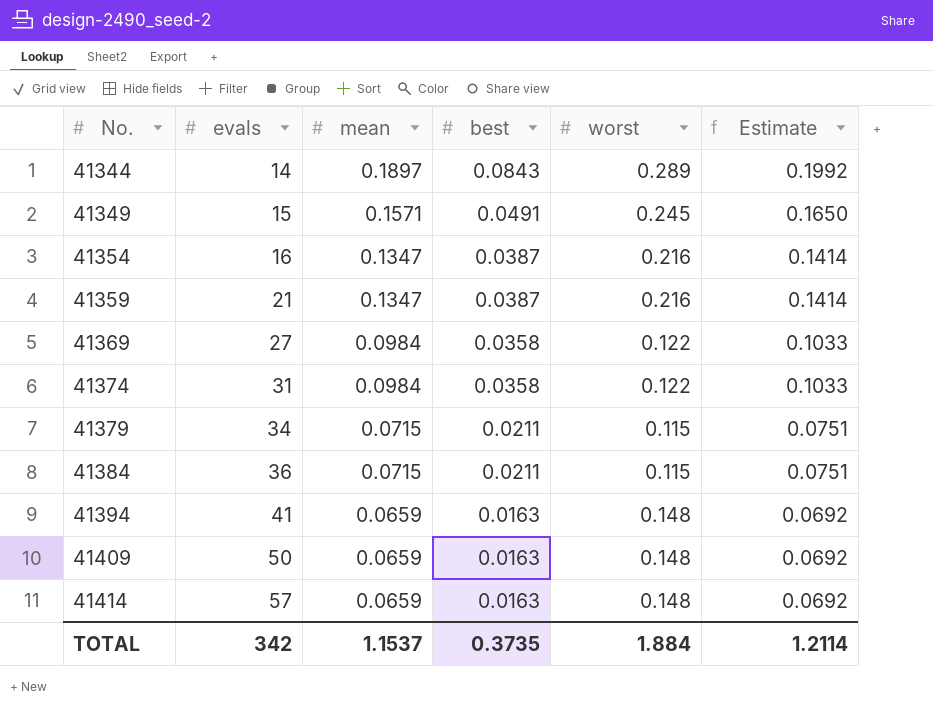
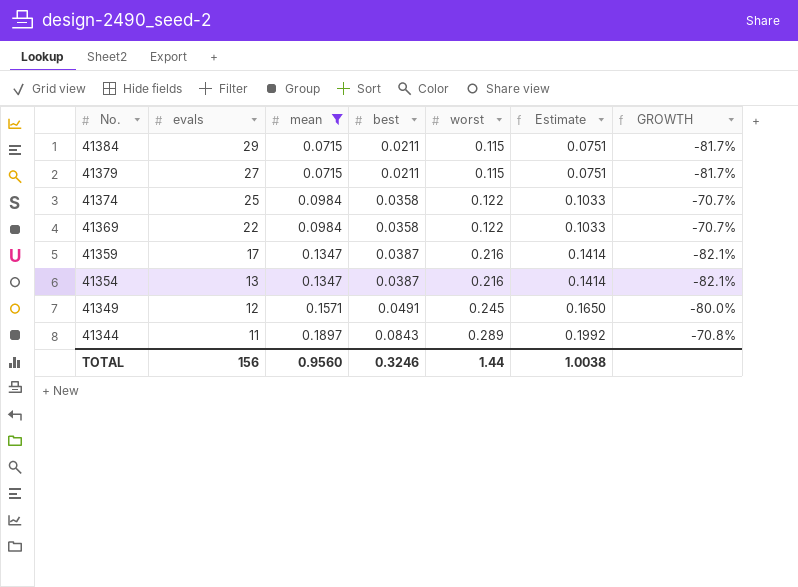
filter: none -> mean != 0.0659
row order: No. ascending -> No. descending
column GROWTH | formula: none -> ([best] - [worst]) / [worst]
41384 | evals: 36 -> 29
41379 | evals: 34 -> 27
41374 | evals: 31 -> 25
41369 | evals: 27 -> 22
41359 | evals: 21 -> 17
41354 | evals: 16 -> 13
41349 | evals: 15 -> 12
41344 | evals: 14 -> 11
TOTAL | evals: 342 -> 156
TOTAL | mean: 1.1537 -> 0.9560
TOTAL | best: 0.3735 -> 0.3246
TOTAL | worst: 1.884 -> 1.44
TOTAL | Estimate: 1.2114 -> 1.0038

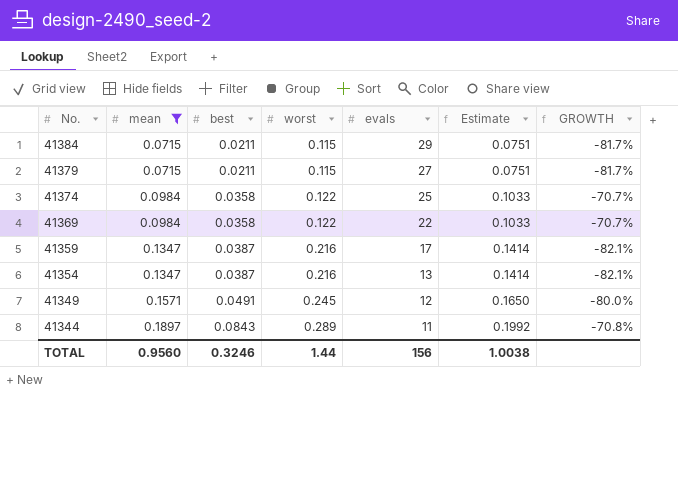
column evals | position: 2 -> 5

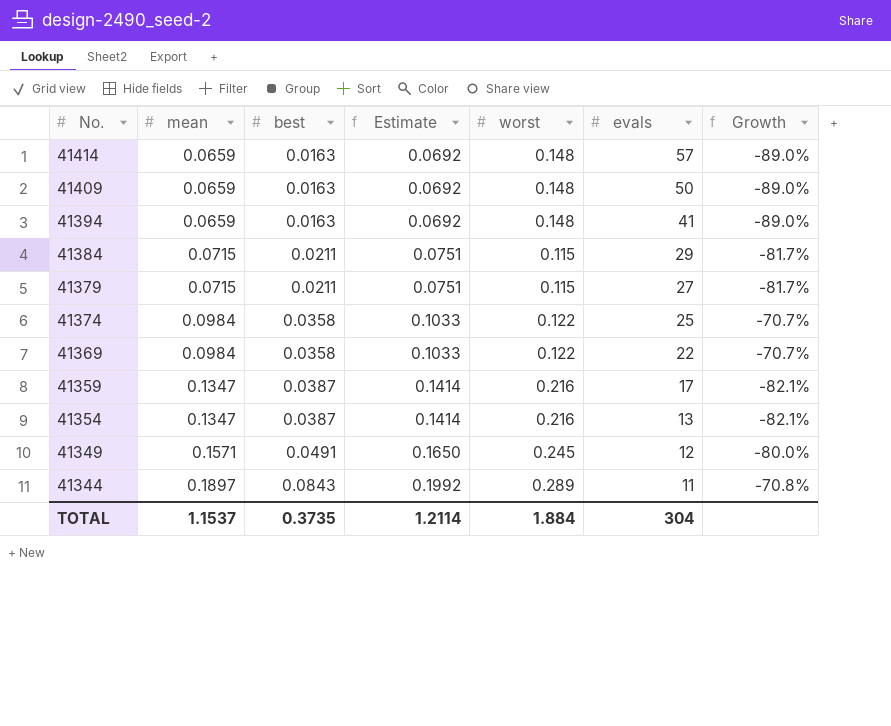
filter: mean != 0.0659 -> none
column Estimate | position: 6 -> 4
column name: GROWTH -> Growth
TOTAL | mean: 0.9560 -> 1.1537
TOTAL | best: 0.3246 -> 0.3735
TOTAL | Estimate: 1.0038 -> 1.2114
TOTAL | worst: 1.44 -> 1.884
TOTAL | evals: 156 -> 304

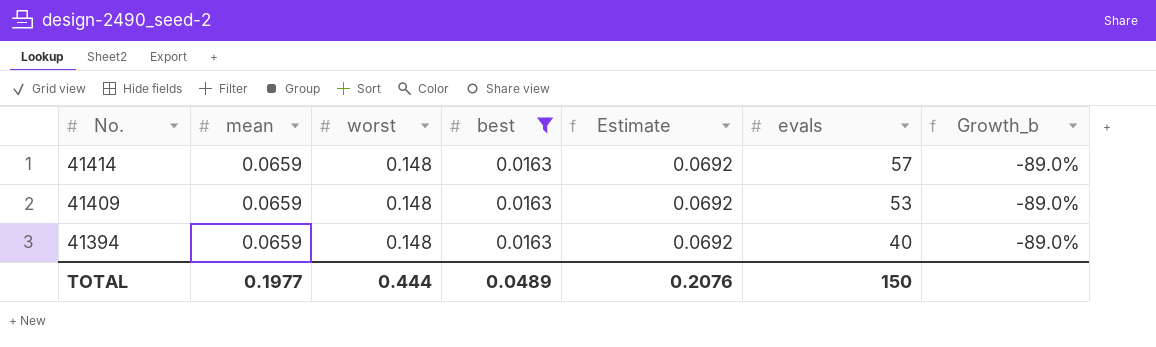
filter: none -> best = 0.0163
column worst | position: 5 -> 3
column name: Growth -> Growth_b
41409 | evals: 50 -> 53
41394 | evals: 41 -> 40
TOTAL | mean: 1.1537 -> 0.1977
TOTAL | worst: 1.884 -> 0.444
TOTAL | best: 0.3735 -> 0.0489
TOTAL | Estimate: 1.2114 -> 0.2076
TOTAL | evals: 304 -> 150

